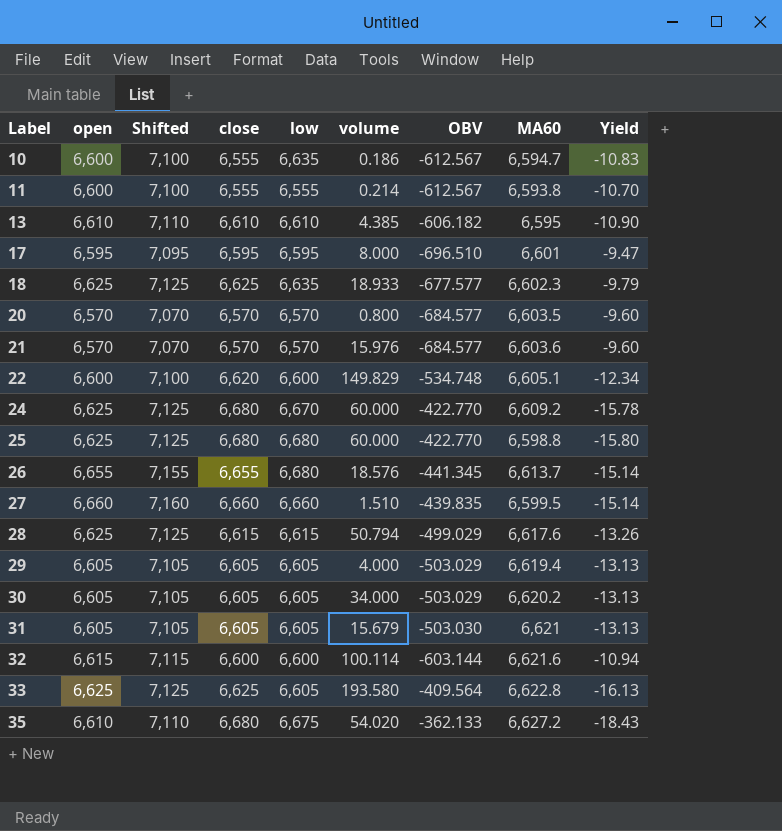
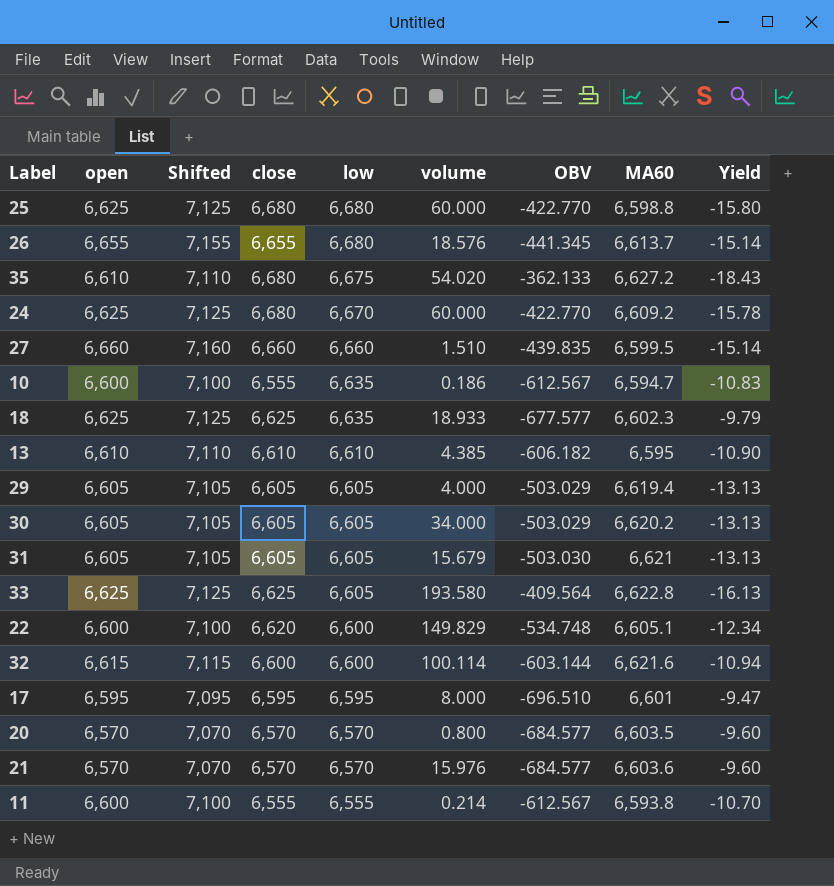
row order: Label ascending -> low descending
row 28: 6,625 | 7,125 | 6,615 | 6,615 | 50.794 | -499.029 | 6,617.6 | -13.26 -> none

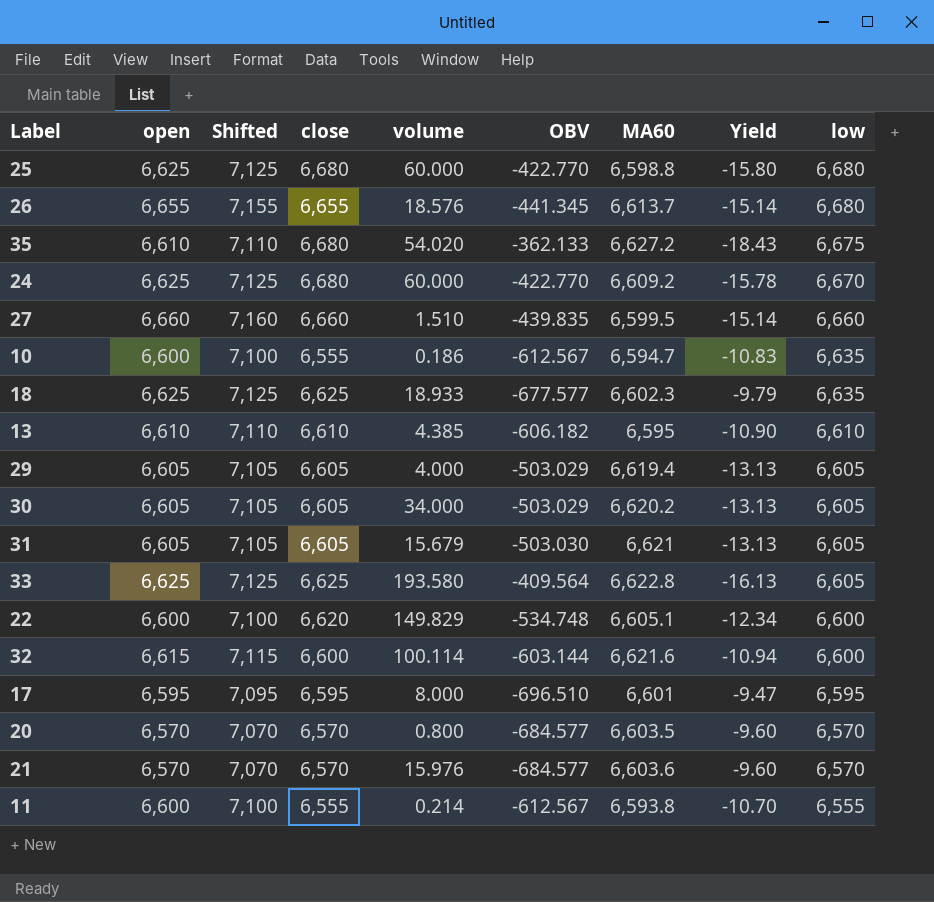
column low | position: 5 -> 9

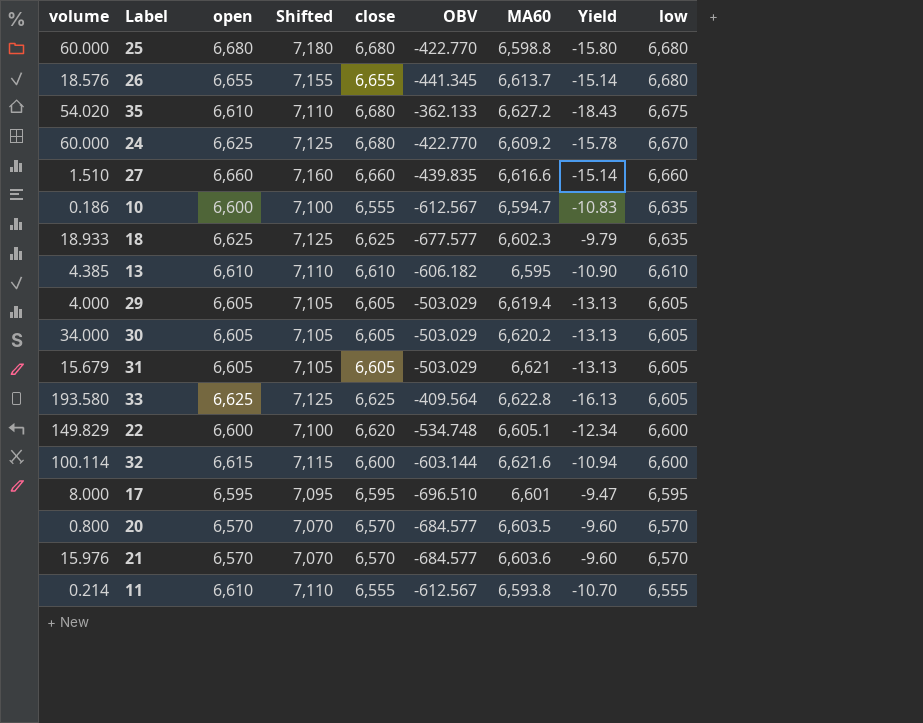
column volume | position: 5 -> 1
25 | open: 6,625 -> 6,680
25 | Shifted: 7,125 -> 7,180
27 | MA60: 6,599.5 -> 6,616.6
31 | OBV: -503.030 -> -503.029
11 | open: 6,600 -> 6,610
11 | Shifted: 7,100 -> 7,110

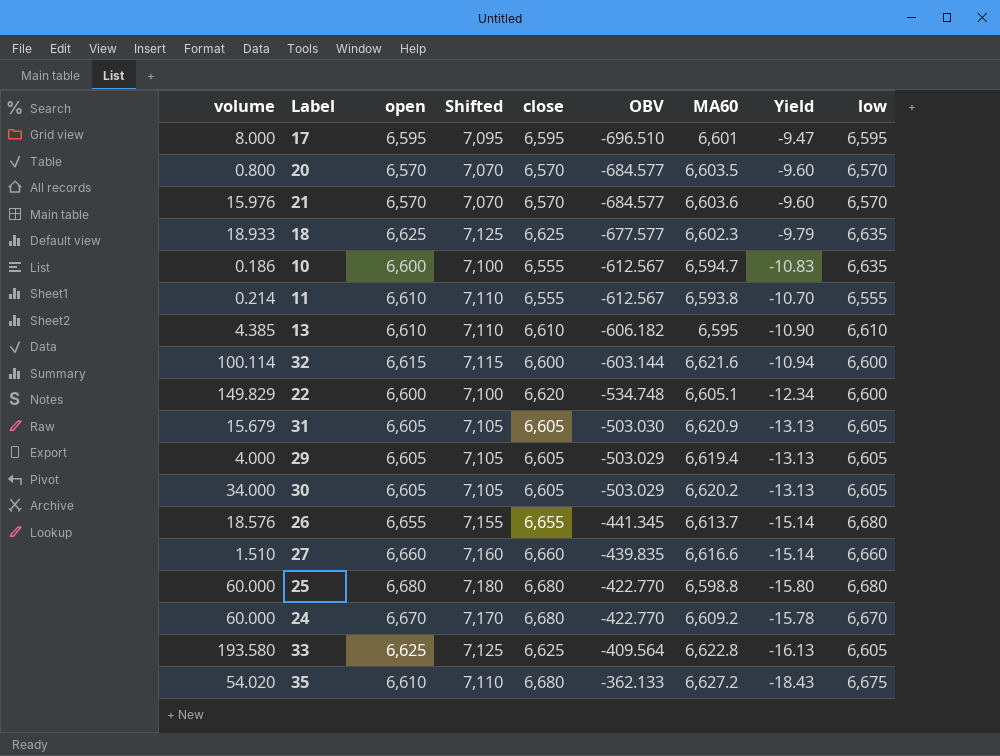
row order: low descending -> OBV ascending
31 | OBV: -503.029 -> -503.030
31 | MA60: 6,621 -> 6,620.9
24 | open: 6,625 -> 6,670
24 | Shifted: 7,125 -> 7,170

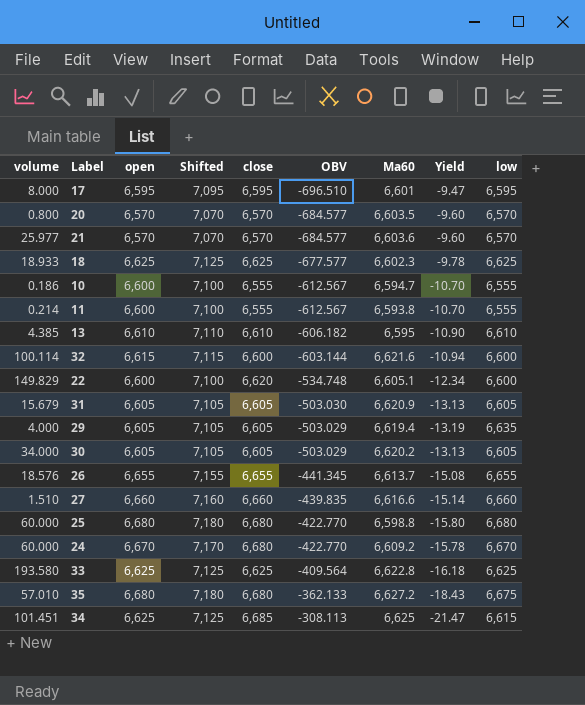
column name: MA60 -> Ma60
21 | volume: 15.976 -> 25.977
18 | Yield: -9.79 -> -9.78
18 | low: 6,635 -> 6,625
10 | Yield: -10.83 -> -10.70
10 | low: 6,635 -> 6,555
11 | open: 6,610 -> 6,600
11 | Shifted: 7,110 -> 7,100
29 | Yield: -13.13 -> -13.19
29 | low: 6,605 -> 6,635
26 | Yield: -15.14 -> -15.08
26 | low: 6,680 -> 6,655
33 | Yield: -16.13 -> -16.18
33 | low: 6,605 -> 6,625
35 | volume: 54.020 -> 57.010
35 | open: 6,610 -> 6,680
35 | Shifted: 7,110 -> 7,180
row 34: none -> 101.451 | 6,625 | 7,125 | 6,685 | -308.113 | 6,625 | -21.47 | 6,615

